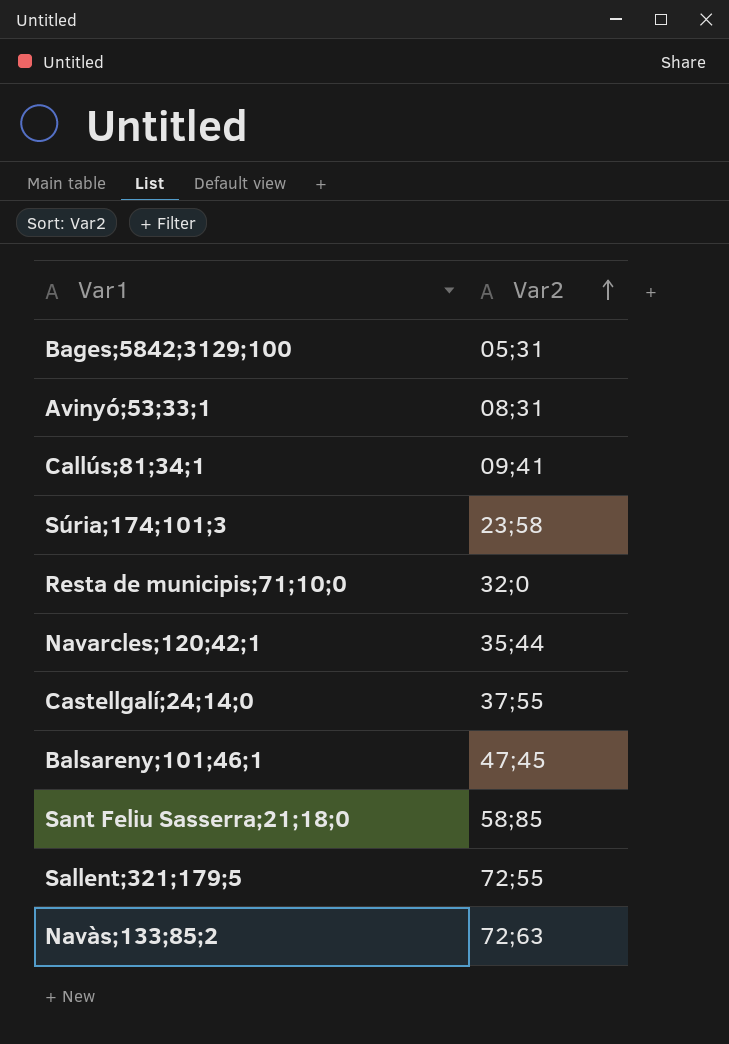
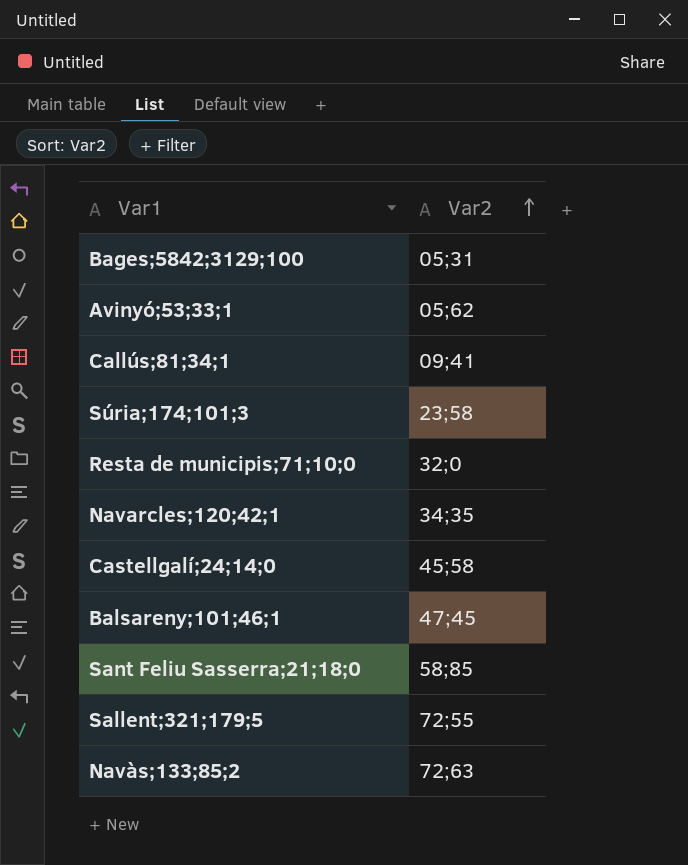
Avinyó;53;33;1 | Var2: 08;31 -> 05;62
Navarcles;120;42;1 | Var2: 35;44 -> 34;35
Castellgalí;24;14;0 | Var2: 37;55 -> 45;58

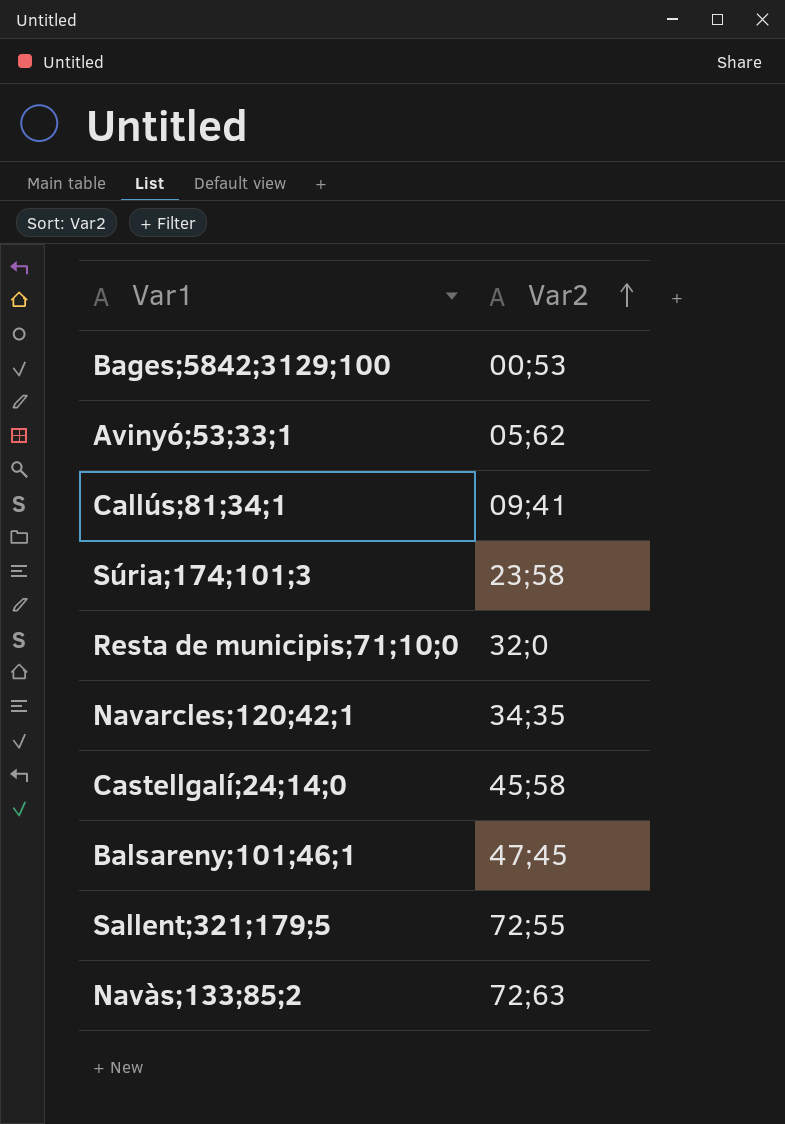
row Sant Feliu Sasserra;21;18;0: 58;85 -> none
Bages;5842;3129;100 | Var2: 05;31 -> 00;53

